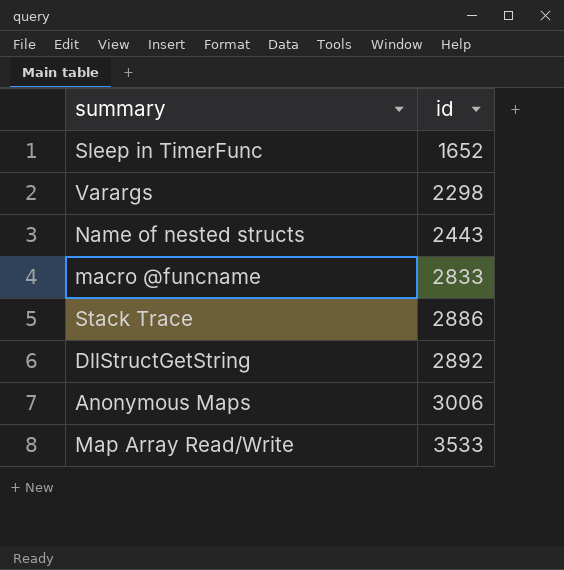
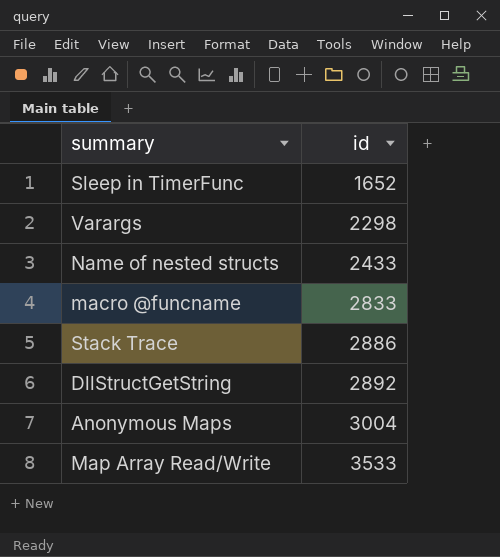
Name of nested structs | id: 2443 -> 2433
Anonymous Maps | id: 3006 -> 3004

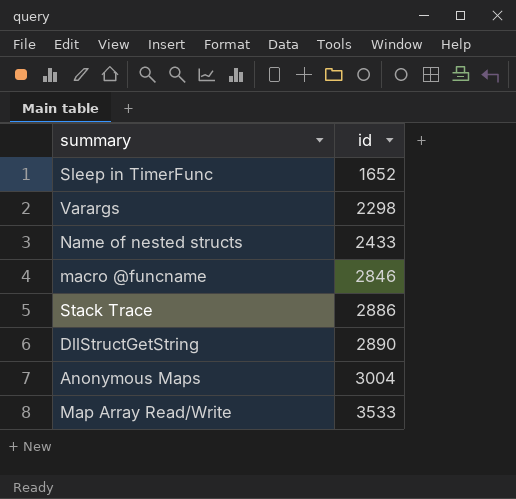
macro @funcname | id: 2833 -> 2846
DllStructGetString | id: 2892 -> 2890

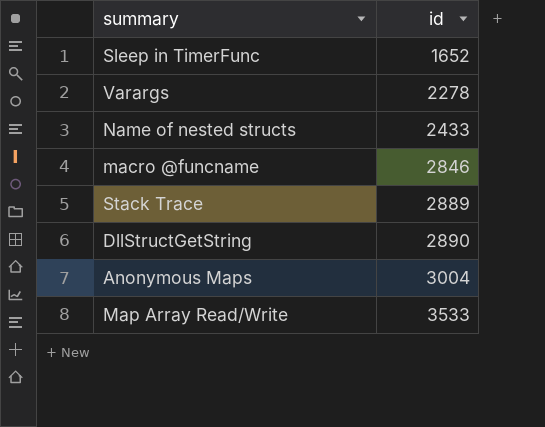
Varargs | id: 2298 -> 2278
Stack Trace | id: 2886 -> 2889

